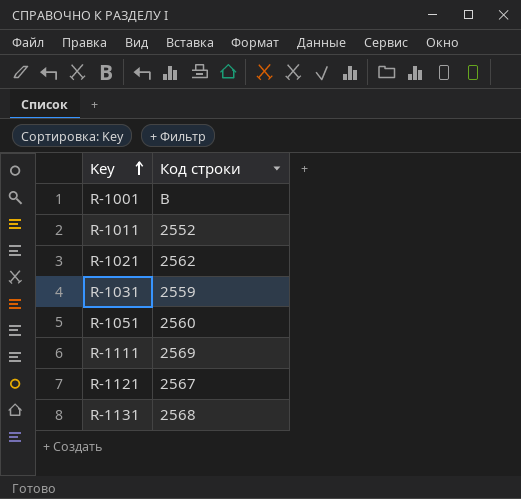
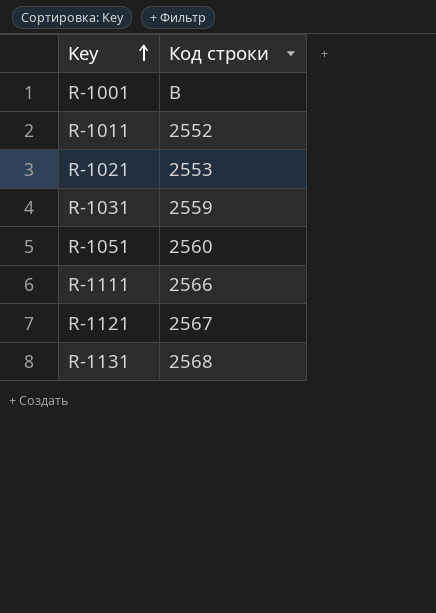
R-1021 | Код строки: 2562 -> 2553
R-1111 | Код строки: 2569 -> 2566

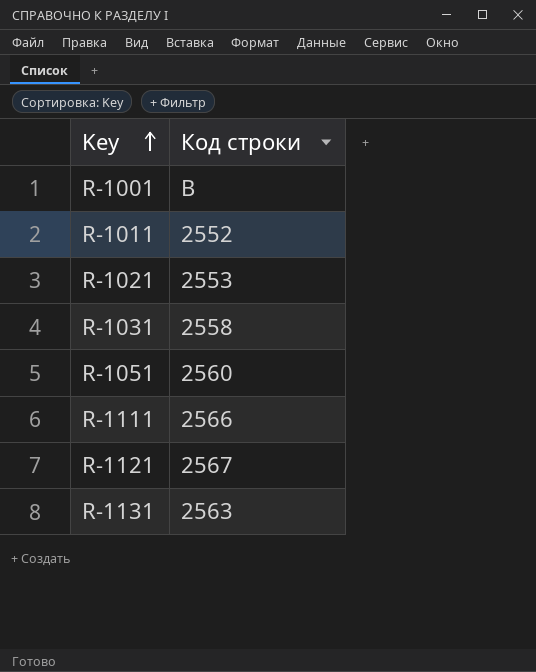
R-1031 | Код строки: 2559 -> 2558
R-1131 | Код строки: 2568 -> 2563

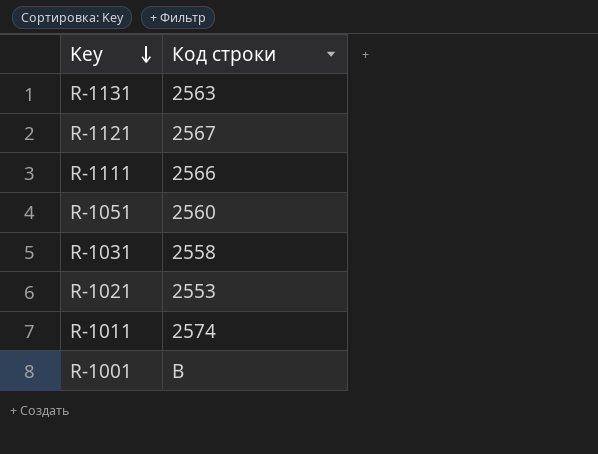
row order: Key ascending -> Key descending
R-1011 | Код строки: 2552 -> 2574

